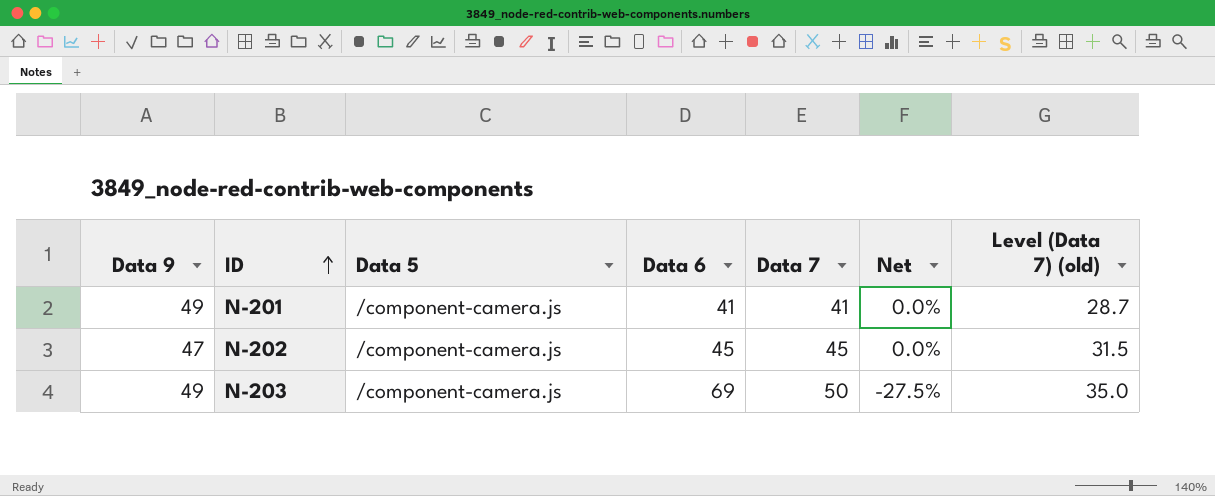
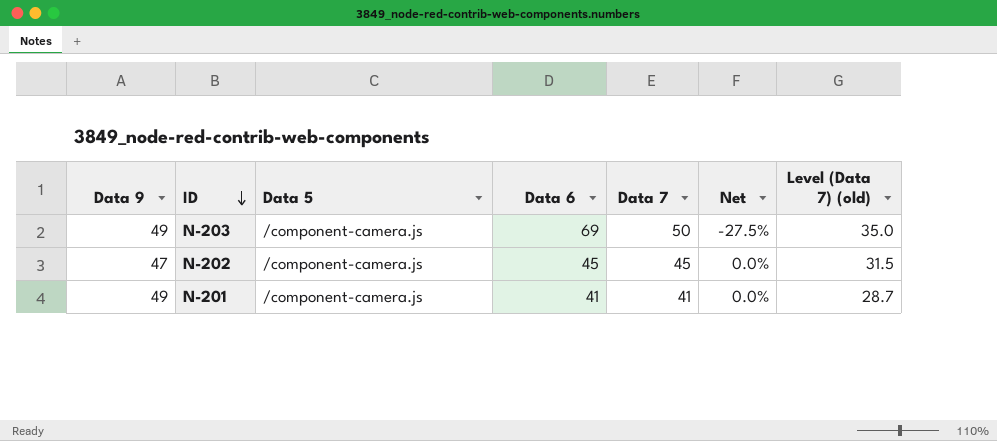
row order: ID ascending -> ID descending

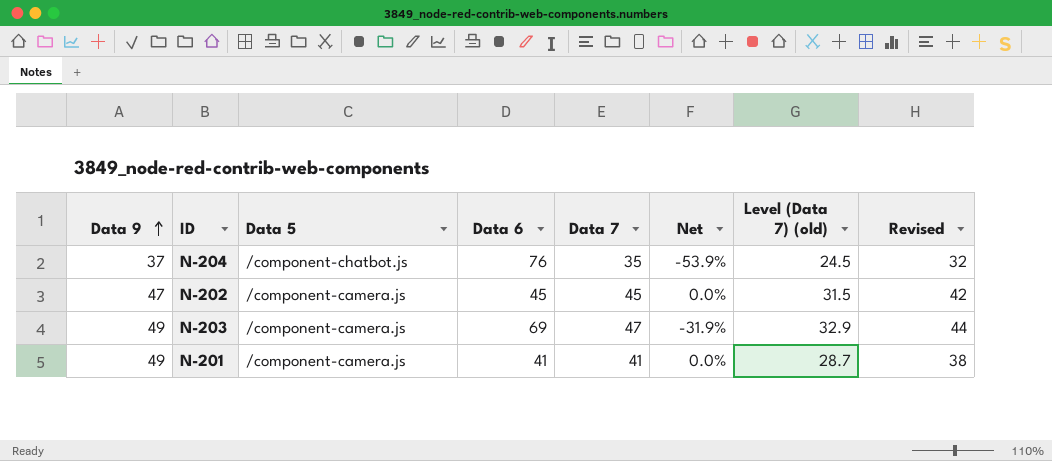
row order: ID descending -> Data 9 ascending
column Revised | formula: none -> [Data 7] - 3
row N-204: none -> 37 | /component-chatbot.js | 76 | 35 | -53.9% | 24.5 | 32
N-203 | Data 7: 50 -> 47
N-203 | Net: -27.5% -> -31.9%
N-203 | Level (Data 7) (old): 35.0 -> 32.9

